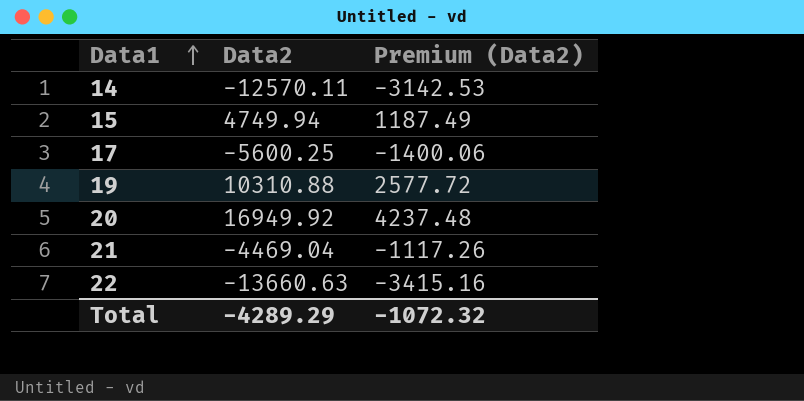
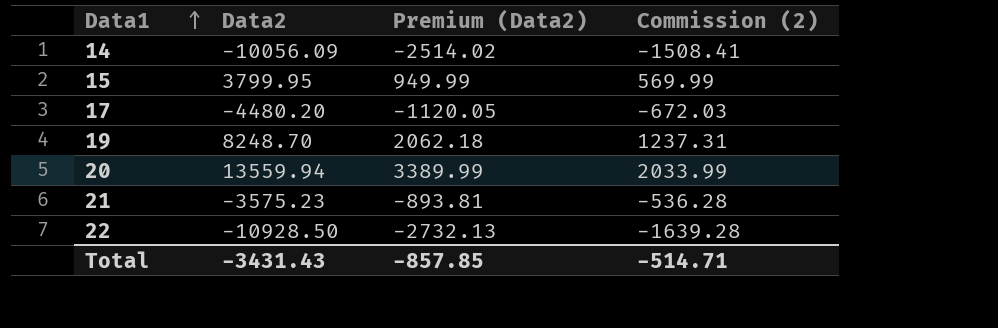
column Commission (2) | formula: none -> [Data2] * 0.15
14 | Data2: -12570.11 -> -10056.09
14 | Premium (Data2): -3142.53 -> -2514.02
15 | Data2: 4749.94 -> 3799.95
15 | Premium (Data2): 1187.49 -> 949.99
17 | Data2: -5600.25 -> -4480.20
17 | Premium (Data2): -1400.06 -> -1120.05
19 | Data2: 10310.88 -> 8248.70
19 | Premium (Data2): 2577.72 -> 2062.18
20 | Data2: 16949.92 -> 13559.94
20 | Premium (Data2): 4237.48 -> 3389.99
21 | Data2: -4469.04 -> -3575.23
21 | Premium (Data2): -1117.26 -> -893.81
22 | Data2: -13660.63 -> -10928.50
22 | Premium (Data2): -3415.16 -> -2732.13
Total | Data2: -4289.29 -> -3431.43
Total | Premium (Data2): -1072.32 -> -857.85

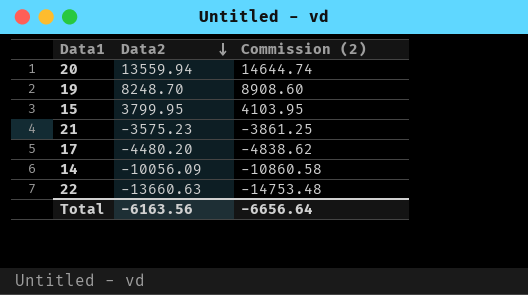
row order: Data1 ascending -> Data2 descending
column Premium (Data2) | formula: [Data2] * 0.25 -> none
column Commission (2) | formula: [Data2] * 0.15 -> [Data2] * 1.08
22 | Data2: -10928.50 -> -13660.63
Total | Data2: -3431.43 -> -6163.56
Total | Commission (2): -514.71 -> -6656.64

